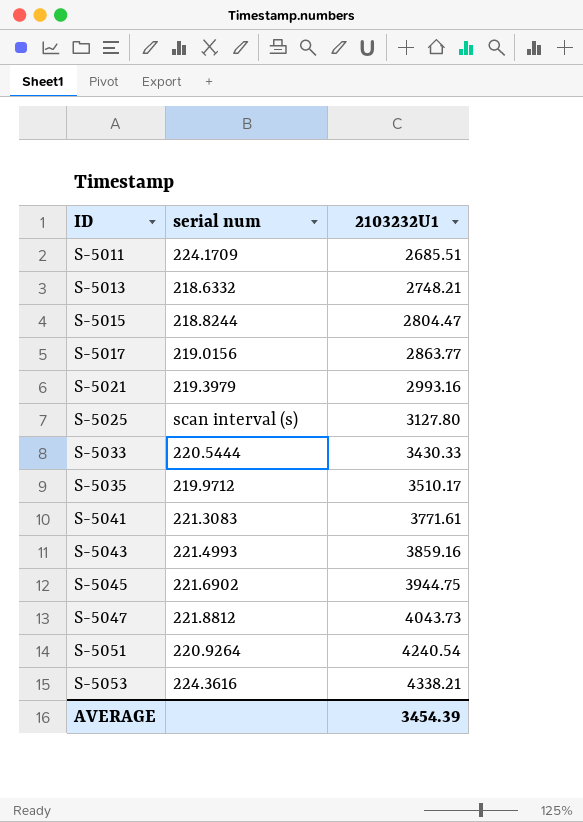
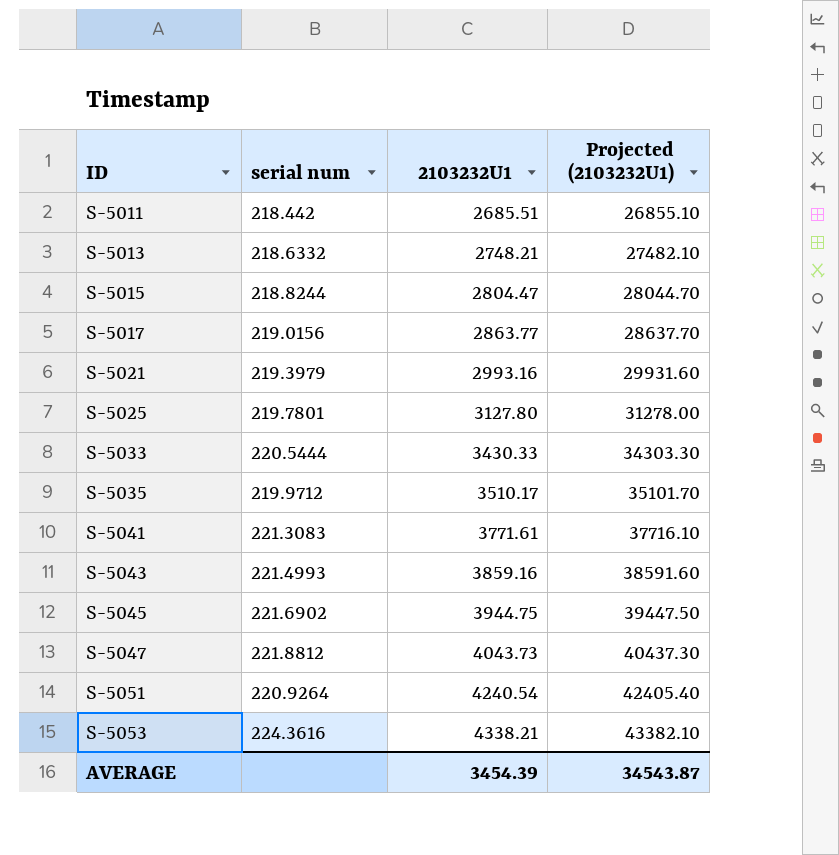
column Projected (2103232U1) | formula: none -> [2103232U1] * 10
S-5011 | serial num: 224.1709 -> 218.442
S-5025 | serial num: scan interval (s) -> 219.7801

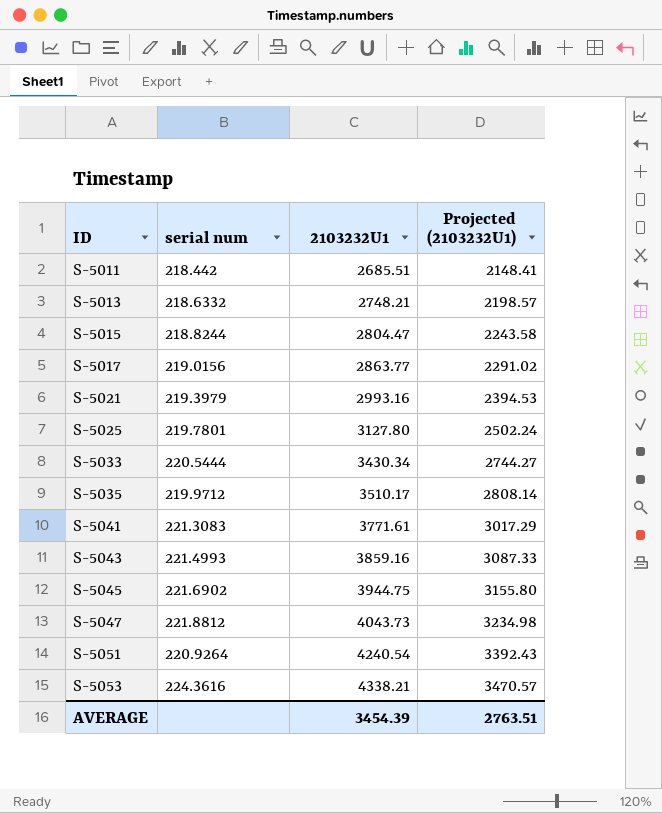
column Projected (2103232U1) | formula: [2103232U1] * 10 -> [2103232U1] * 0.8
S-5033 | 2103232U1: 3430.33 -> 3430.34
AVERAGE | Projected (2103232U1): 34543.87 -> 2763.51

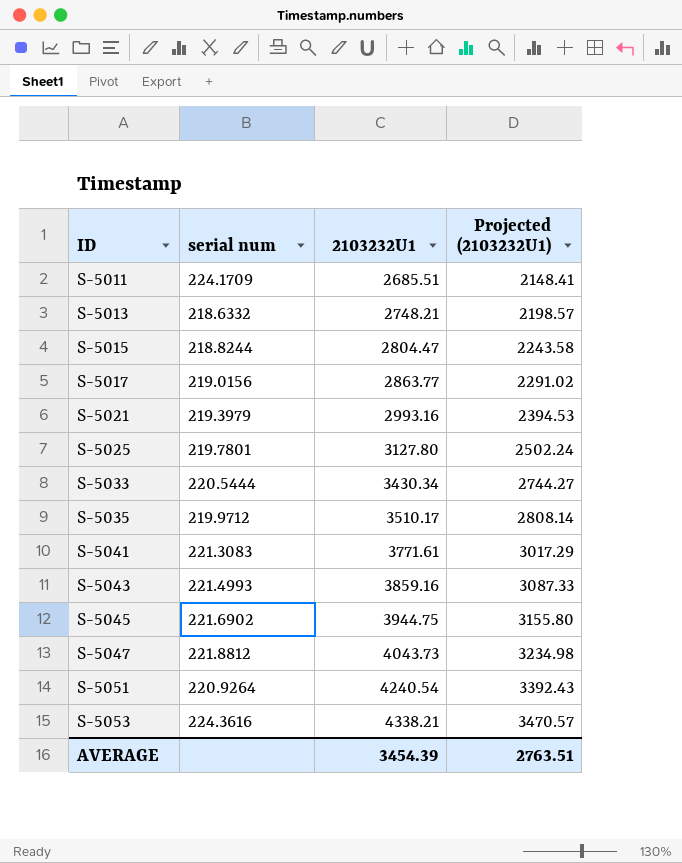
S-5011 | serial num: 218.442 -> 224.1709

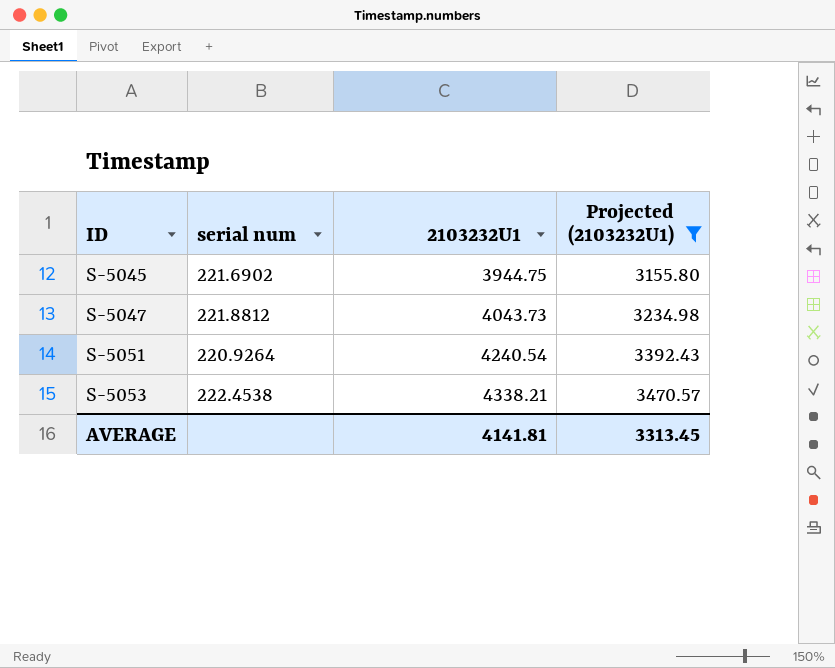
filter: none -> Projected (2103232U1) >= 3155.80
S-5053 | serial num: 224.3616 -> 222.4538
AVERAGE | 2103232U1: 3454.39 -> 4141.81
AVERAGE | Projected (2103232U1): 2763.51 -> 3313.45

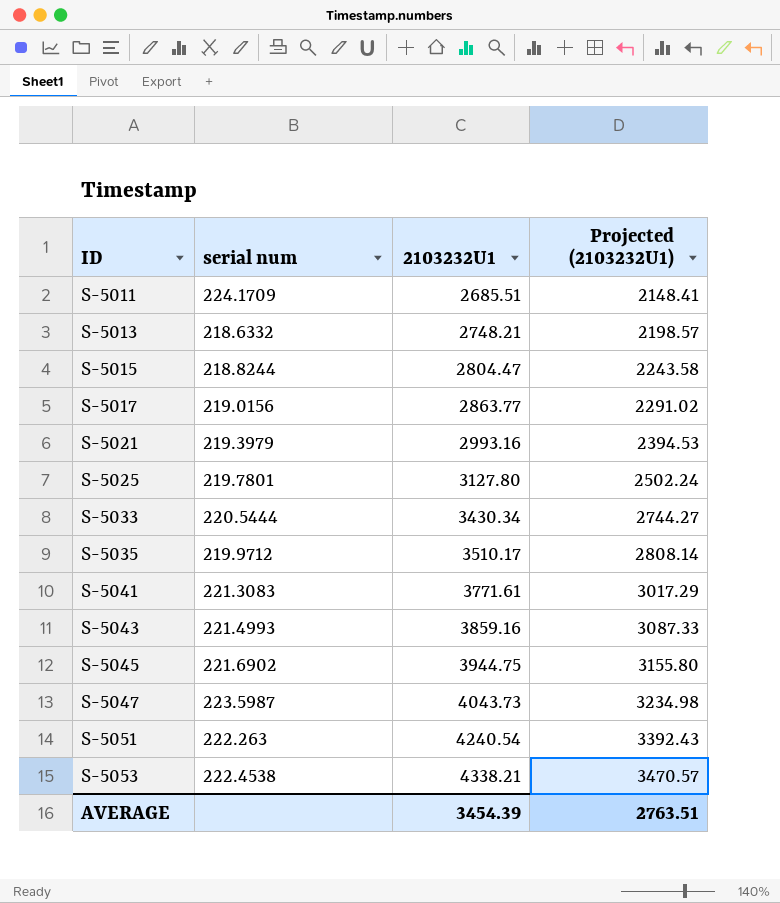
filter: Projected (2103232U1) >= 3155.80 -> none
S-5047 | serial num: 221.8812 -> 223.5987
S-5051 | serial num: 220.9264 -> 222.263
AVERAGE | 2103232U1: 4141.81 -> 3454.39
AVERAGE | Projected (2103232U1): 3313.45 -> 2763.51

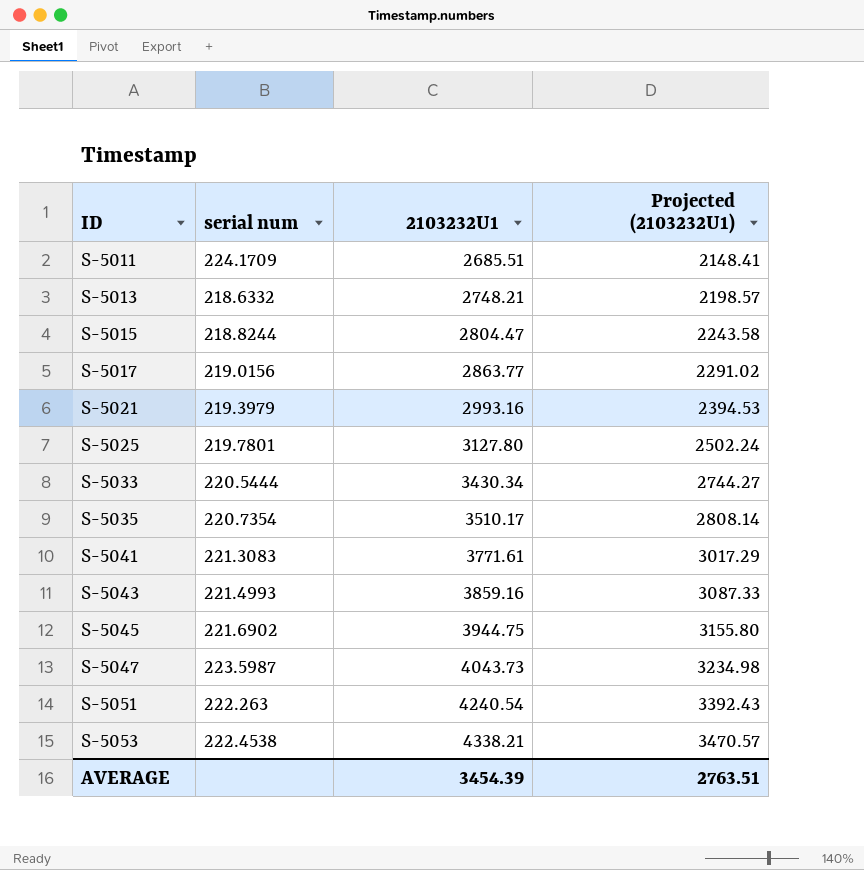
S-5035 | serial num: 219.9712 -> 220.7354

